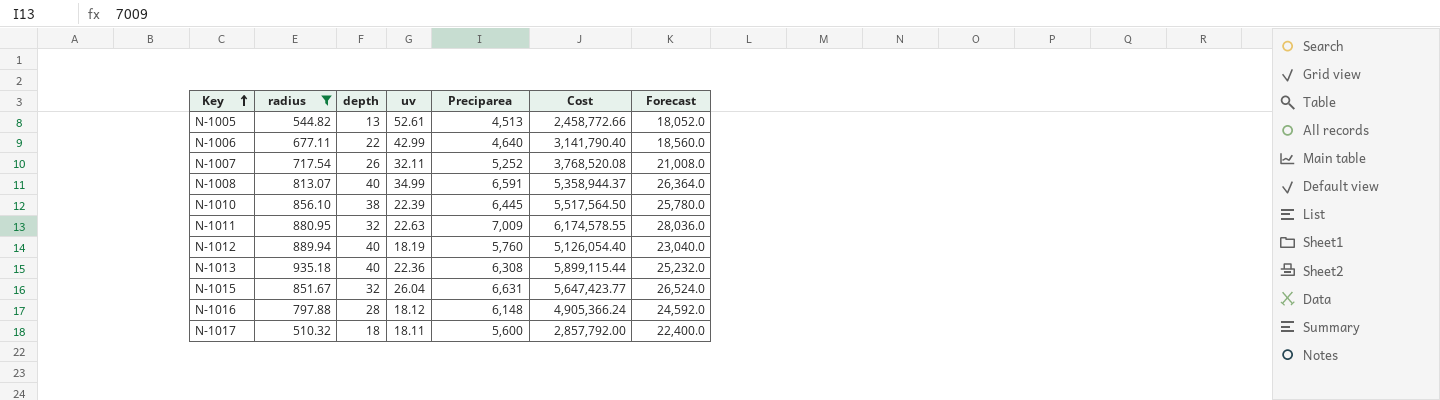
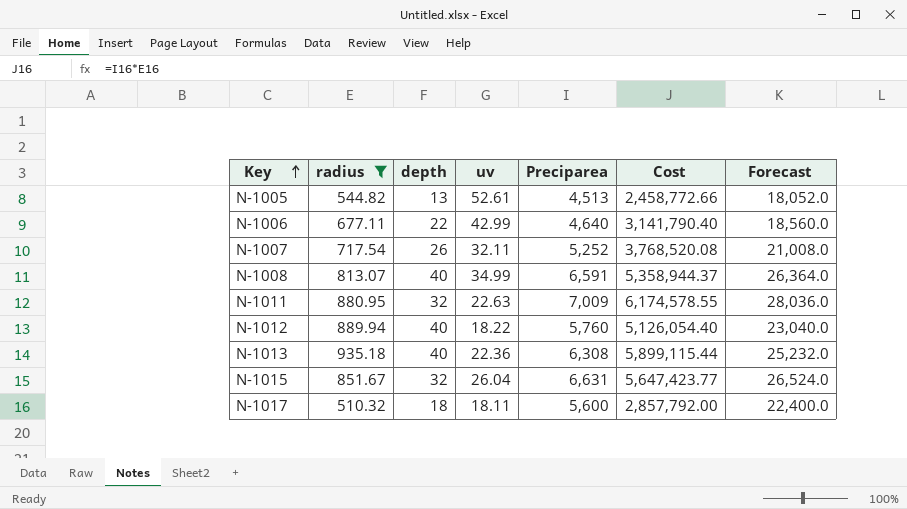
row N-1010: 856.10 | 38 | 22.39 | 6,445 | 5,517,564.50 | 25,780.0 -> none
row N-1016: 797.88 | 28 | 18.12 | 6,148 | 4,905,366.24 | 24,592.0 -> none
N-1012 | uv: 18.19 -> 18.22

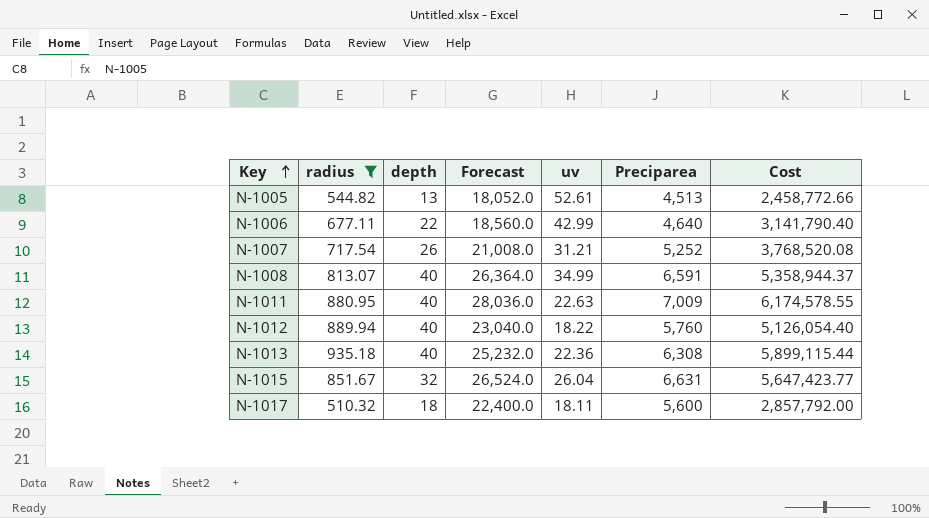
column Forecast | position: 7 -> 4
N-1007 | uv: 32.11 -> 31.21
N-1011 | depth: 32 -> 40

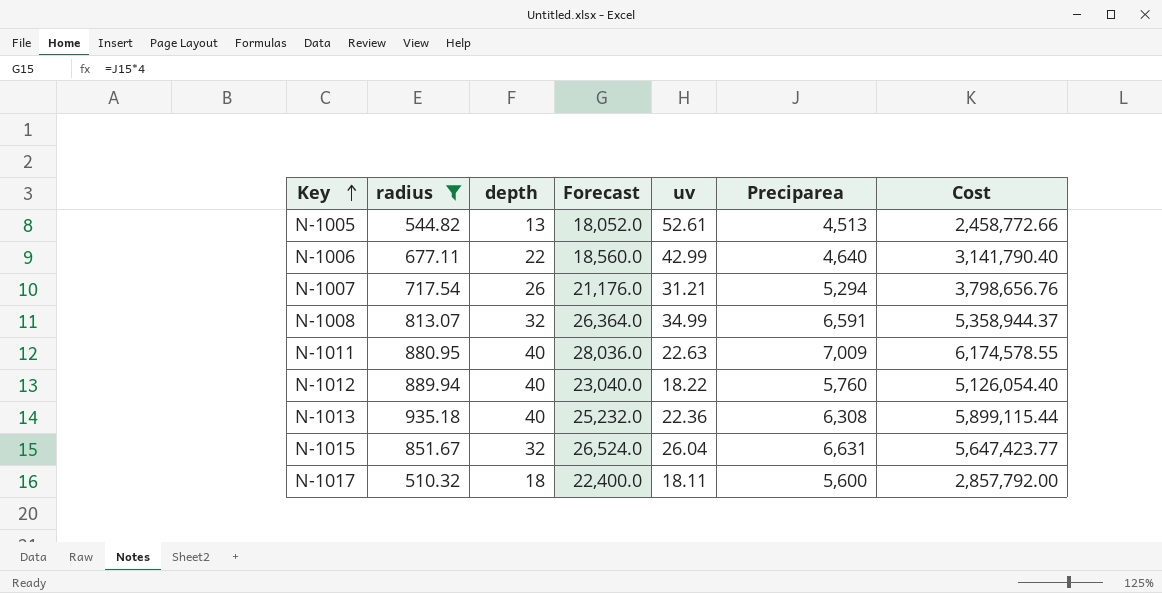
N-1007 | Forecast: 21,008.0 -> 21,176.0
N-1007 | Preciparea: 5,252 -> 5,294
N-1007 | Cost: 3,768,520.08 -> 3,798,656.76
N-1008 | depth: 40 -> 32

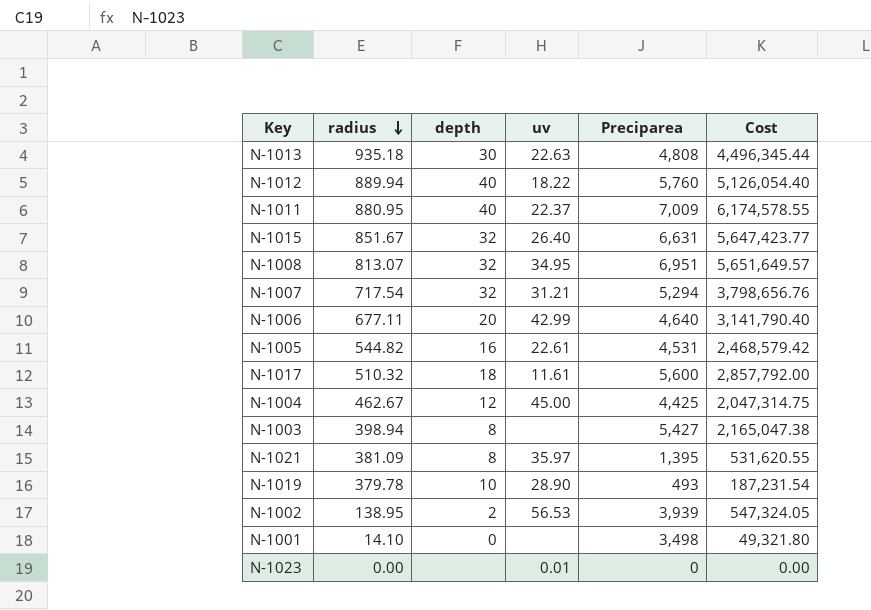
filter: radius >= 510.32 -> none
row order: Key ascending -> radius descending
column Forecast | formula: [Preciparea] * 4 -> none
N-1013 | depth: 40 -> 30
N-1013 | uv: 22.36 -> 22.63
N-1013 | Preciparea: 6,308 -> 4,808
N-1013 | Cost: 5,899,115.44 -> 4,496,345.44
N-1011 | uv: 22.63 -> 22.37
N-1015 | uv: 26.04 -> 26.40
N-1008 | uv: 34.99 -> 34.95
N-1008 | Preciparea: 6,591 -> 6,951
N-1008 | Cost: 5,358,944.37 -> 5,651,649.57
N-1007 | depth: 26 -> 32
N-1006 | depth: 22 -> 20
N-1005 | depth: 13 -> 16
N-1005 | uv: 52.61 -> 22.61
N-1005 | Preciparea: 4,513 -> 4,531
N-1005 | Cost: 2,458,772.66 -> 2,468,579.42
N-1017 | uv: 18.11 -> 11.61

